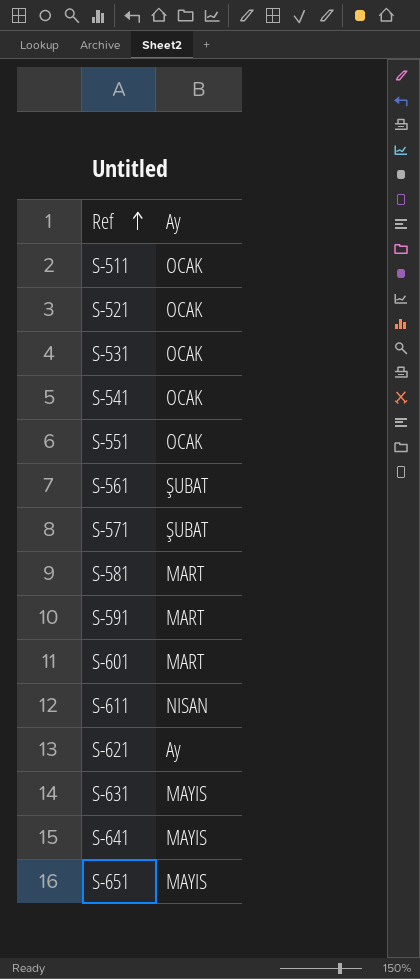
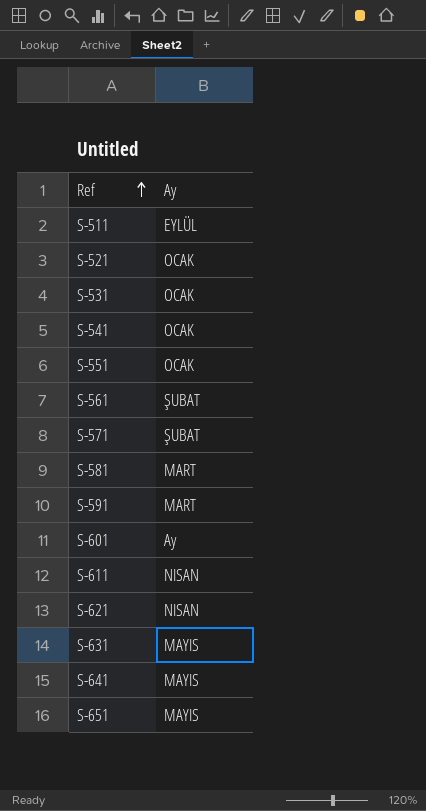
S-511 | Ay: OCAK -> EYLÜL
S-601 | Ay: MART -> Ay
S-621 | Ay: Ay -> NISAN

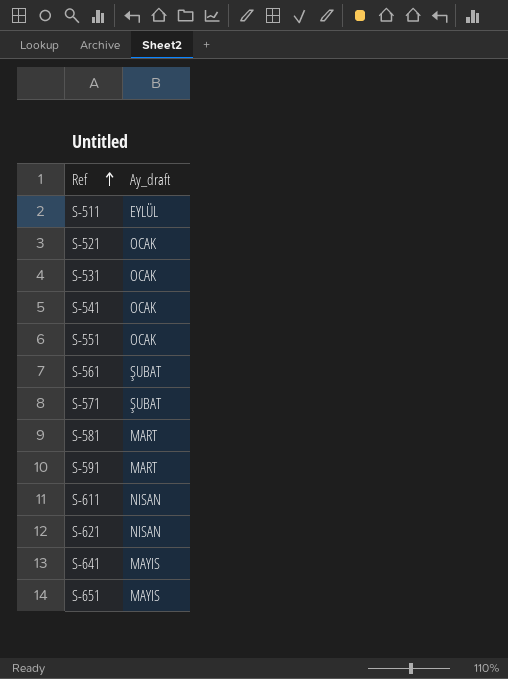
column name: Ay -> Ay_draft
row S-601: Ay -> none
row S-631: MAYIS -> none

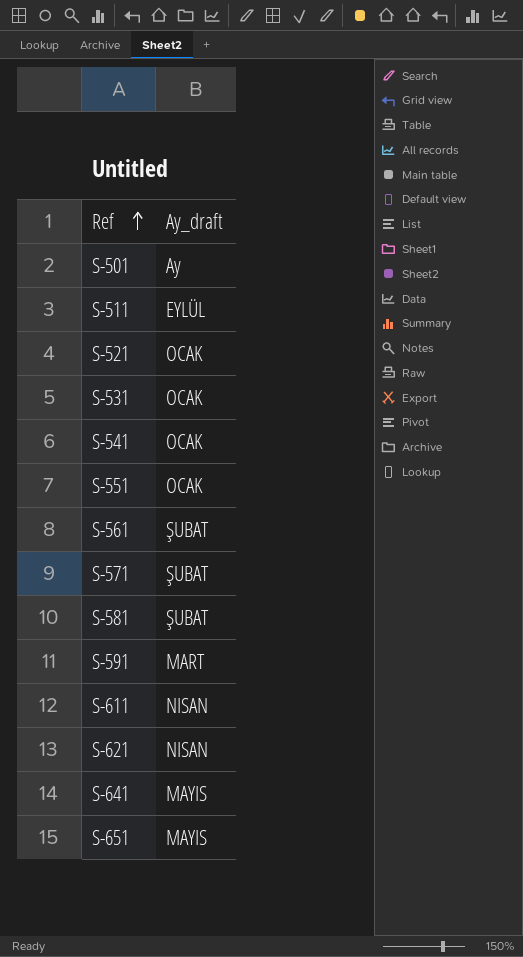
row S-501: none -> Ay
S-581 | Ay_draft: MART -> ŞUBAT

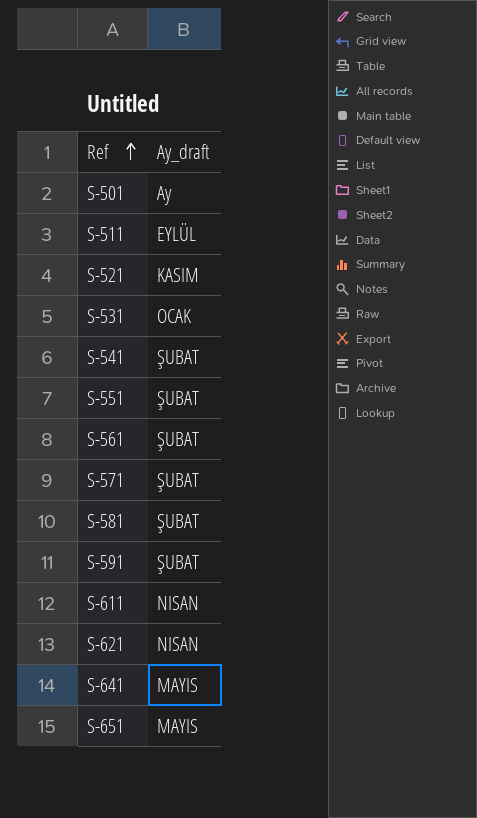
S-521 | Ay_draft: OCAK -> KASIM
S-541 | Ay_draft: OCAK -> ŞUBAT
S-551 | Ay_draft: OCAK -> ŞUBAT
S-591 | Ay_draft: MART -> ŞUBAT

